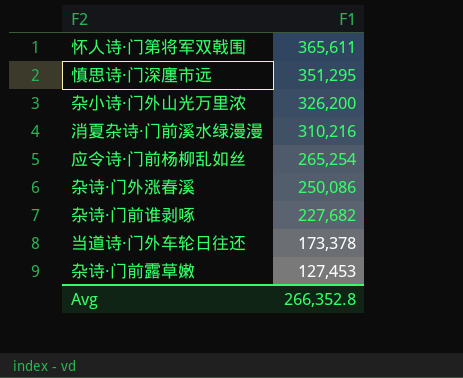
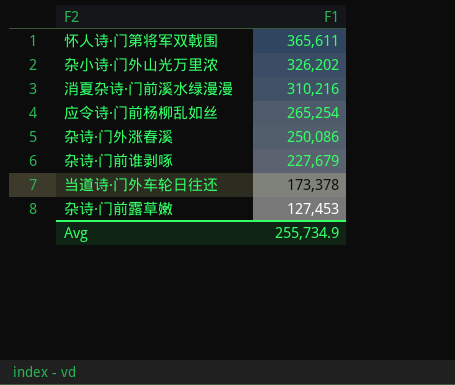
row 慎思诗·门深廛市远: 351,295 -> none
杂小诗·门外山光万里浓 | F1: 326,200 -> 326,202
杂诗·门前谁剥啄 | F1: 227,682 -> 227,679
Avg | F1: 266,352.8 -> 255,734.9

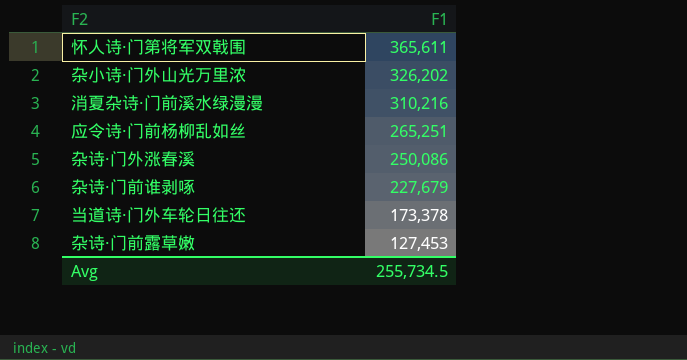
应令诗·门前杨柳乱如丝 | F1: 265,254 -> 265,251
Avg | F1: 255,734.9 -> 255,734.5

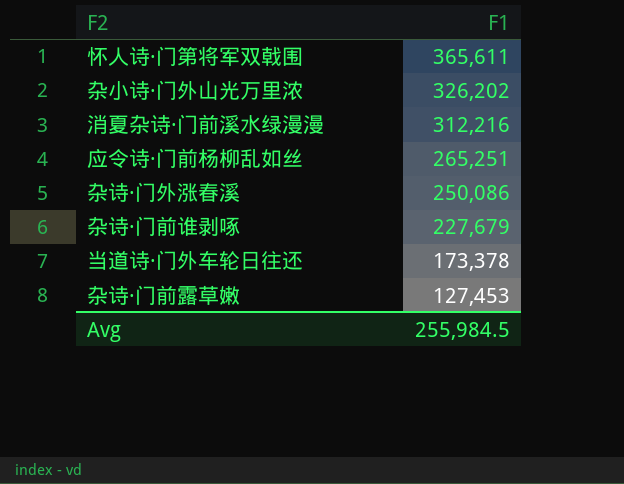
消夏杂诗·门前溪水绿漫漫 | F1: 310,216 -> 312,216
Avg | F1: 255,734.5 -> 255,984.5

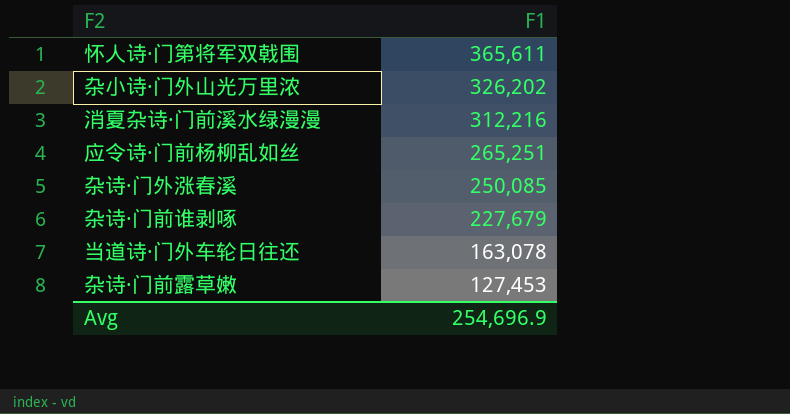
杂诗·门外涨春溪 | F1: 250,086 -> 250,085
当道诗·门外车轮日往还 | F1: 173,378 -> 163,078
Avg | F1: 255,984.5 -> 254,696.9

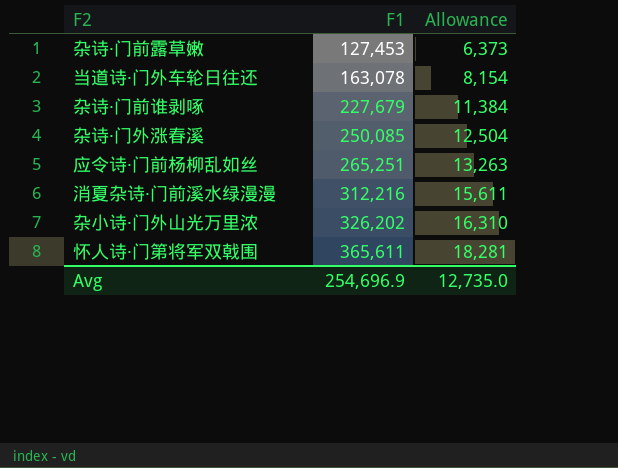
row order: F1 descending -> F1 ascending
column Allowance | formula: none -> [F1] * 0.05

